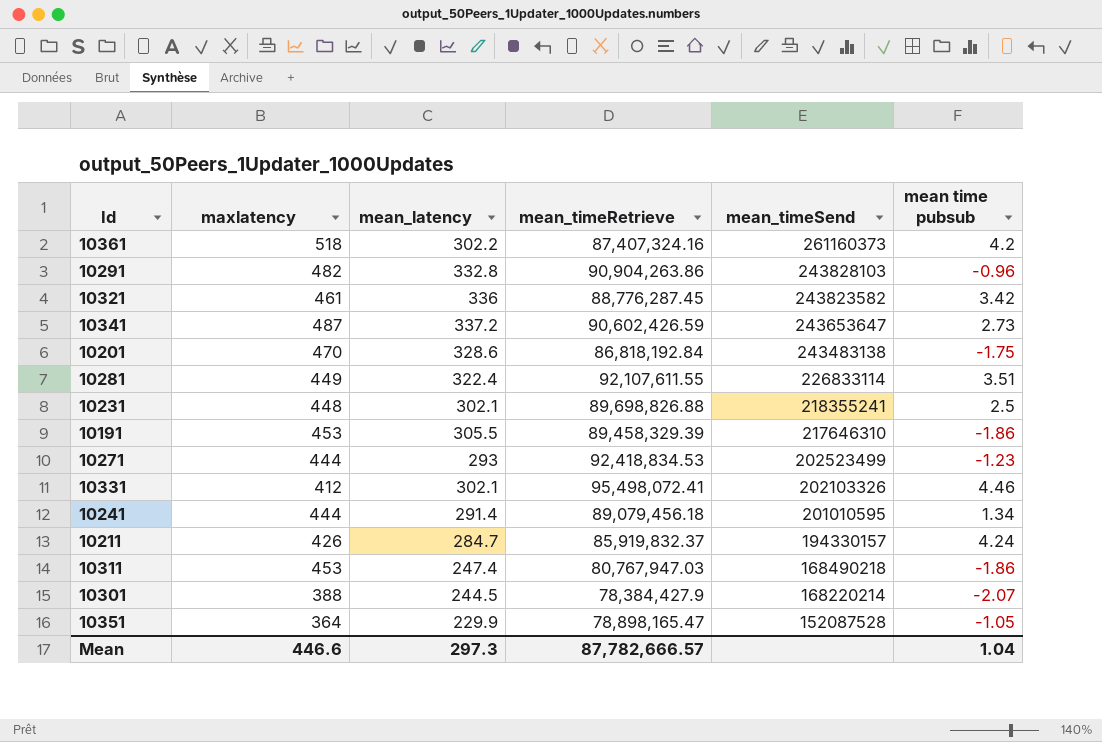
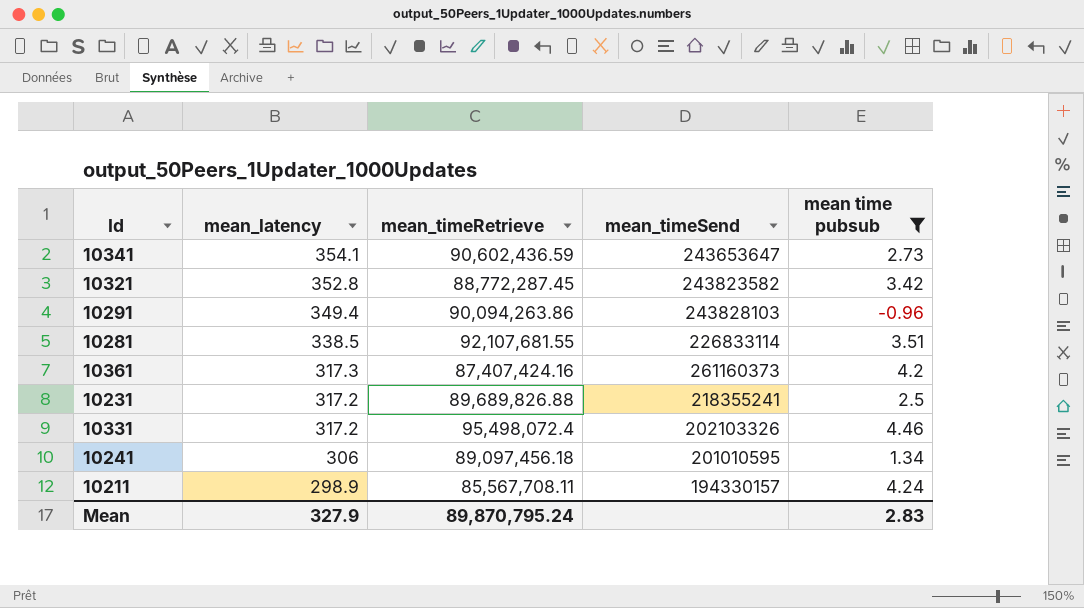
filter: none -> mean time pubsub >= -0.96
row order: mean_timeSend descending -> mean_latency descending
column maxlatency | position: 2 -> none
10341 | mean_latency: 337.2 -> 354.1
10341 | mean_timeRetrieve: 90,602,426.59 -> 90,602,436.59
10321 | mean_latency: 336 -> 352.8
10321 | mean_timeRetrieve: 88,776,287.45 -> 88,772,287.45
10291 | mean_latency: 332.8 -> 349.4
10291 | mean_timeRetrieve: 90,904,263.86 -> 90,094,263.86
10281 | mean_latency: 322.4 -> 338.5
10281 | mean_timeRetrieve: 92,107,611.55 -> 92,107,681.55
10361 | mean_latency: 302.2 -> 317.3
10361 | mean_timeRetrieve: 87,407,324.16 -> 87,407,424.16
10231 | mean_latency: 302.1 -> 317.2
10231 | mean_timeRetrieve: 89,698,826.88 -> 89,689,826.88
10331 | mean_latency: 302.1 -> 317.2
10331 | mean_timeRetrieve: 95,498,072.41 -> 95,498,072.4
10241 | mean_latency: 291.4 -> 306
10241 | mean_timeRetrieve: 89,079,456.18 -> 89,097,456.18
10211 | mean_latency: 284.7 -> 298.9
10211 | mean_timeRetrieve: 85,919,832.37 -> 85,567,708.11
Mean | mean_latency: 297.3 -> 327.9
Mean | mean_timeRetrieve: 87,782,666.57 -> 89,870,795.24
Mean | mean time pubsub: 1.04 -> 2.83

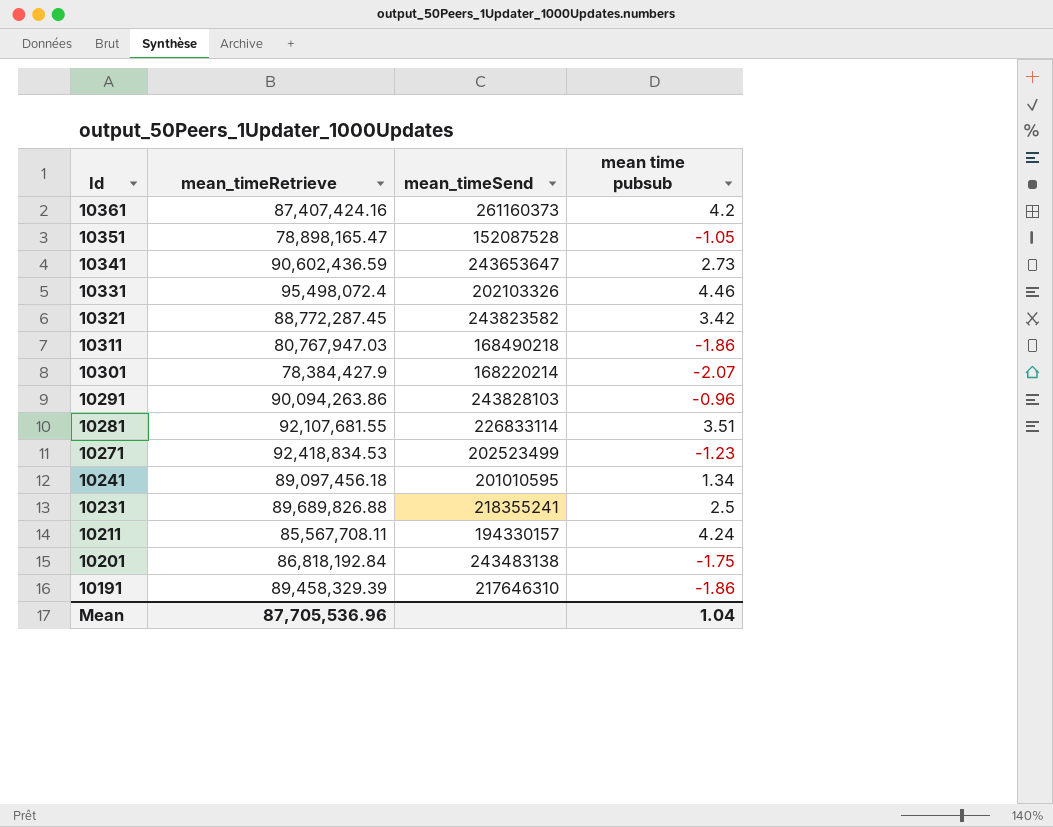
filter: mean time pubsub >= -0.96 -> none
row order: mean_latency descending -> Id descending
column mean_latency | position: 2 -> none
Mean | mean_timeRetrieve: 89,870,795.24 -> 87,705,536.96
Mean | mean time pubsub: 2.83 -> 1.04

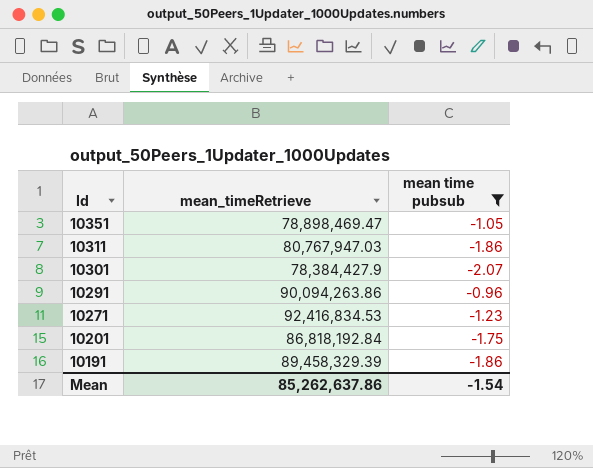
filter: none -> mean time pubsub <= -0.96
column mean_timeSend | position: 3 -> none
10351 | mean_timeRetrieve: 78,898,165.47 -> 78,898,469.47
10271 | mean_timeRetrieve: 92,418,834.53 -> 92,416,834.53
Mean | mean_timeRetrieve: 87,705,536.96 -> 85,262,637.86
Mean | mean time pubsub: 1.04 -> -1.54

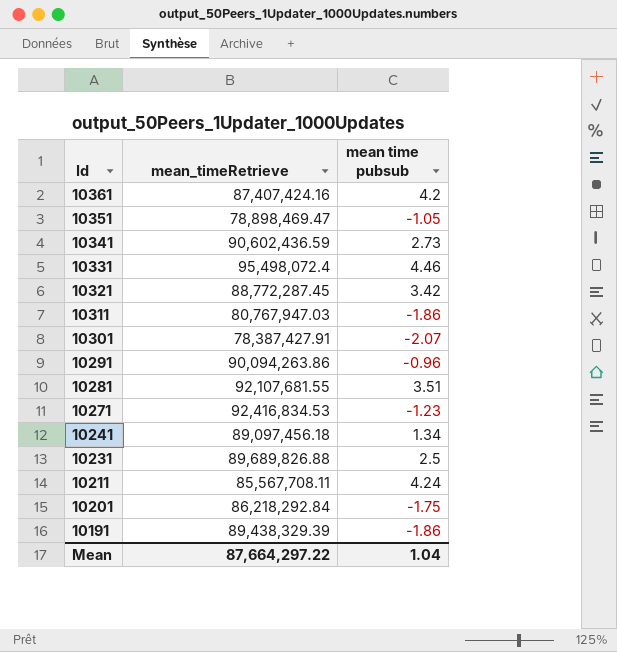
filter: mean time pubsub <= -0.96 -> none
10301 | mean_timeRetrieve: 78,384,427.9 -> 78,387,427.91
10201 | mean_timeRetrieve: 86,818,192.84 -> 86,218,292.84
10191 | mean_timeRetrieve: 89,458,329.39 -> 89,438,329.39
Mean | mean_timeRetrieve: 85,262,637.86 -> 87,664,297.22
Mean | mean time pubsub: -1.54 -> 1.04

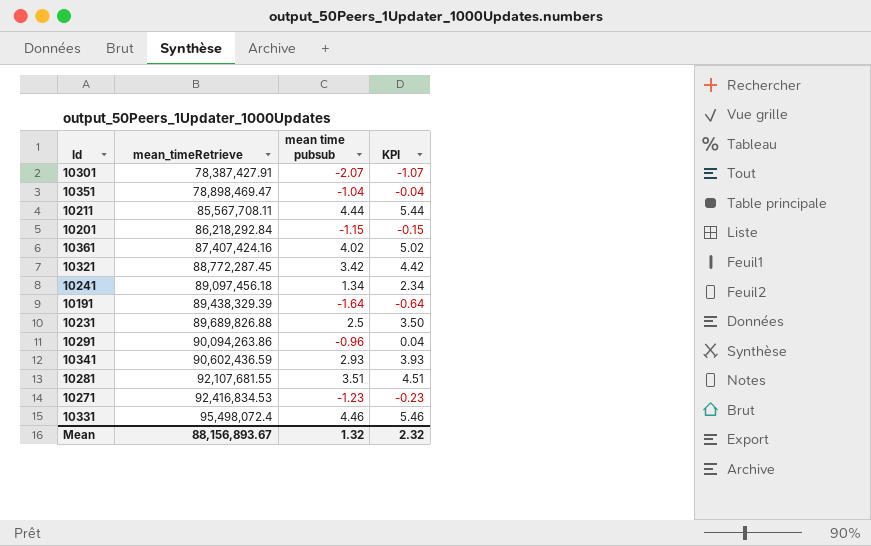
row order: Id descending -> mean_timeRetrieve ascending
column KPI | formula: none -> [mean time pubsub] + 1
row 10311: 80,767,947.03 | -1.86 -> none
10351 | mean time pubsub: -1.05 -> -1.04
10211 | mean time pubsub: 4.24 -> 4.44
10201 | mean time pubsub: -1.75 -> -1.15
10361 | mean time pubsub: 4.2 -> 4.02
10191 | mean time pubsub: -1.86 -> -1.64
10341 | mean time pubsub: 2.73 -> 2.93
Mean | mean_timeRetrieve: 87,664,297.22 -> 88,156,893.67
Mean | mean time pubsub: 1.04 -> 1.32

